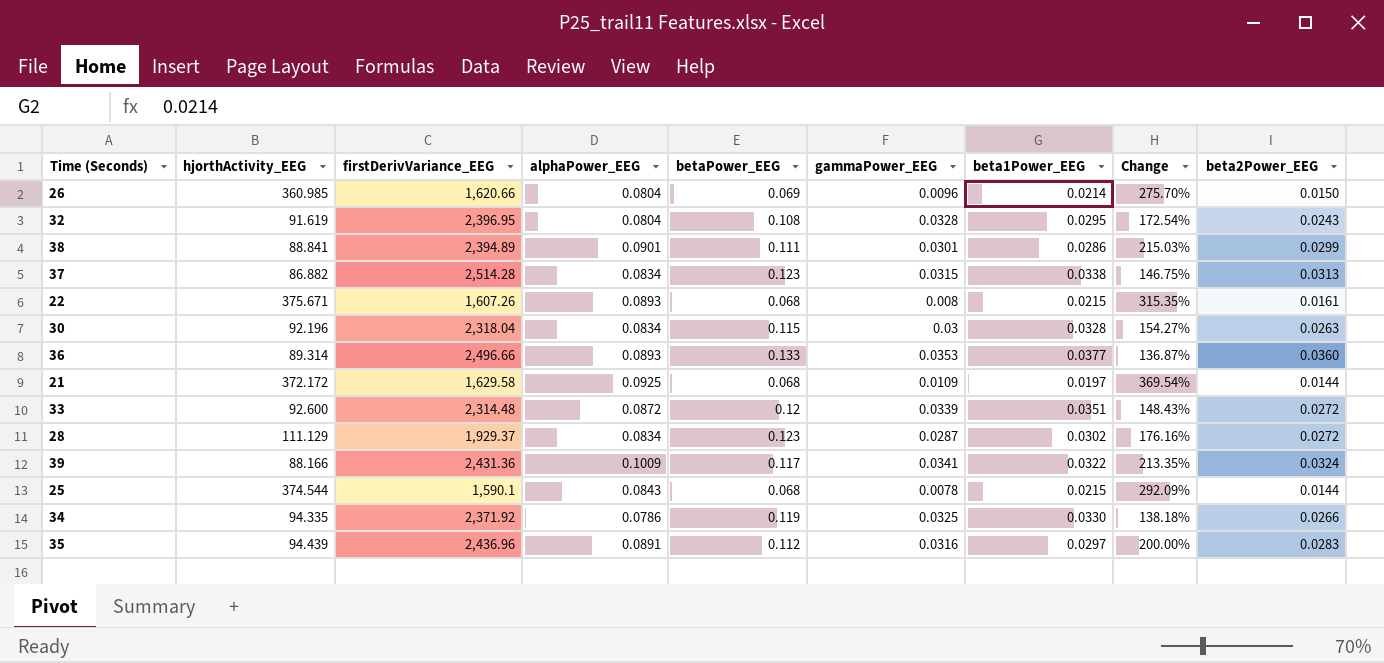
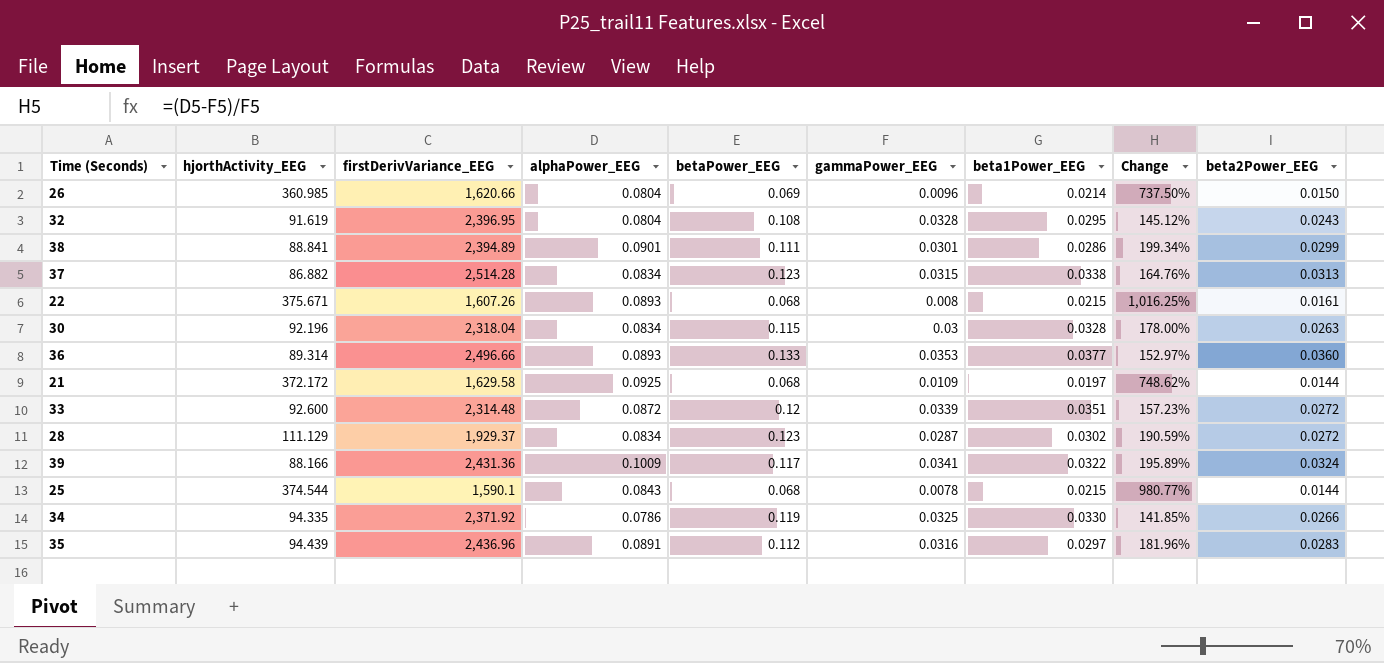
column Change | formula: ([alphaPower_EEG] - [beta1Power_EEG]) / [beta1Power_EEG] -> ([alphaPower_EEG] - [gammaPower_EEG]) / [gammaPower_EEG]

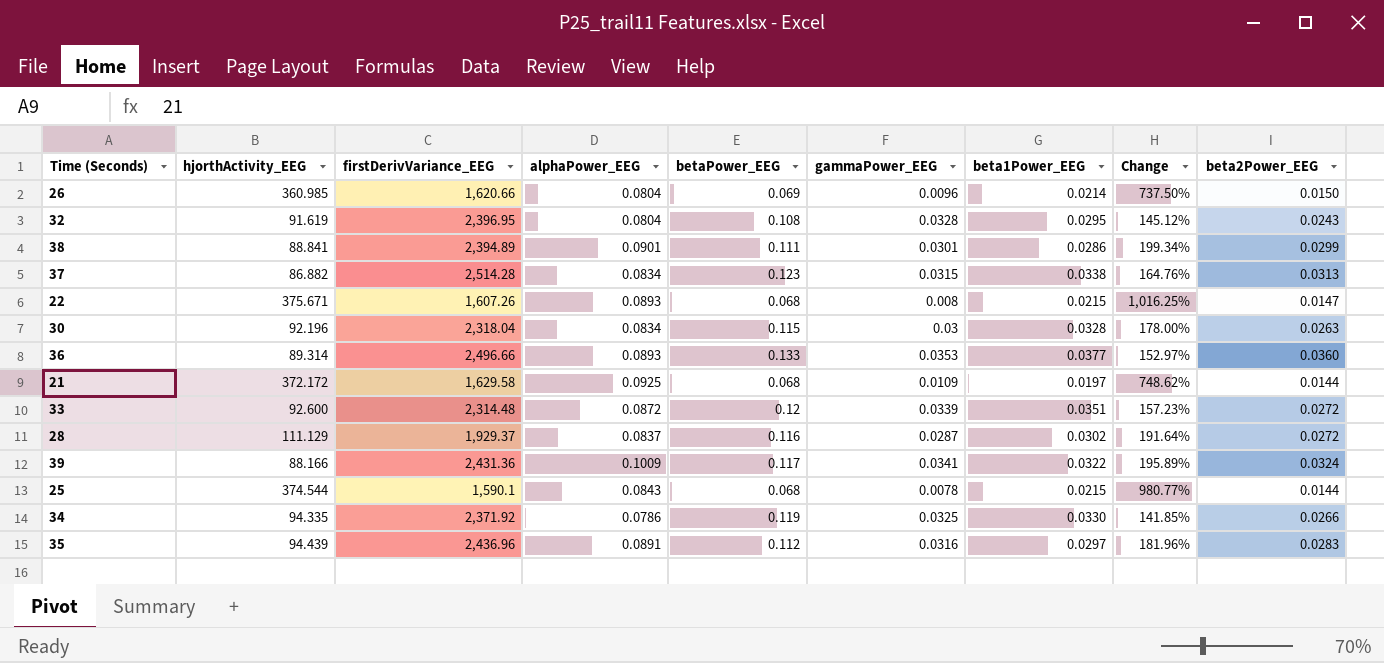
22 | beta2Power_EEG: 0.0161 -> 0.0147
28 | alphaPower_EEG: 0.0834 -> 0.0837
28 | betaPower_EEG: 0.123 -> 0.116
28 | Change: 190.59% -> 191.64%

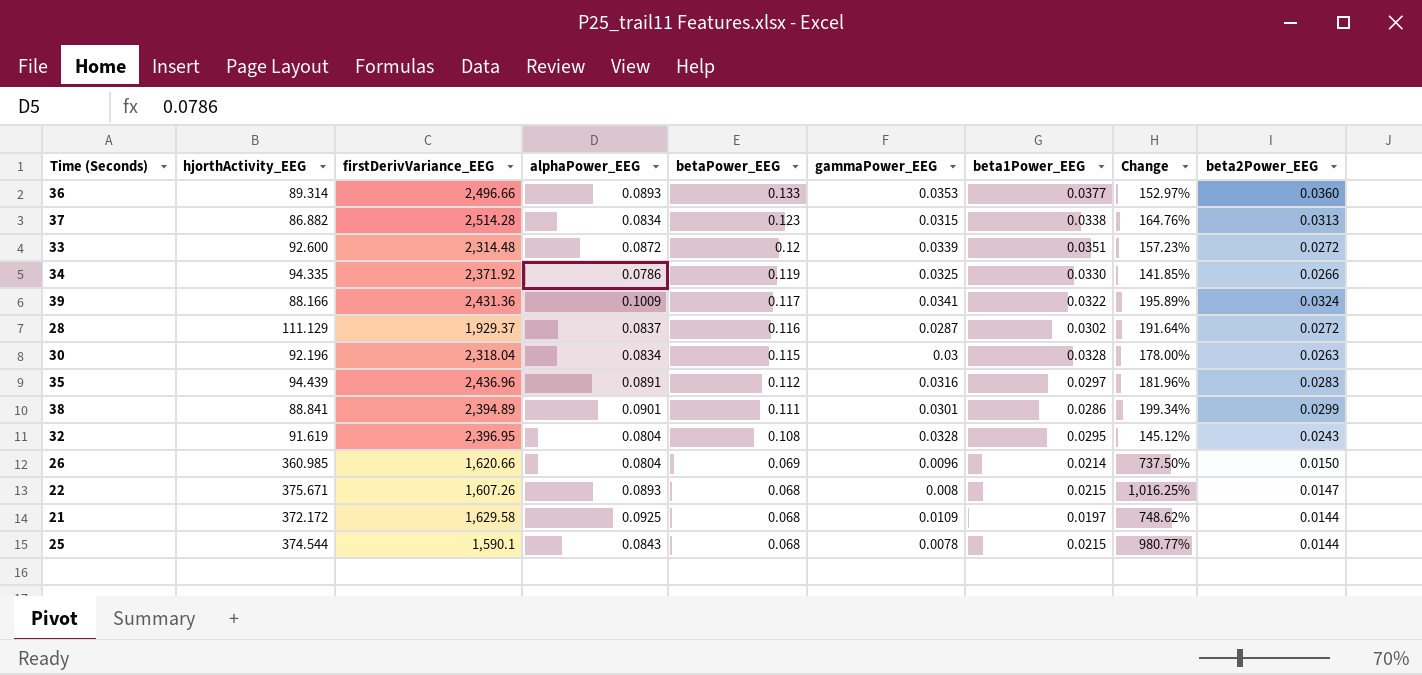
row order: none -> betaPower_EEG descending

